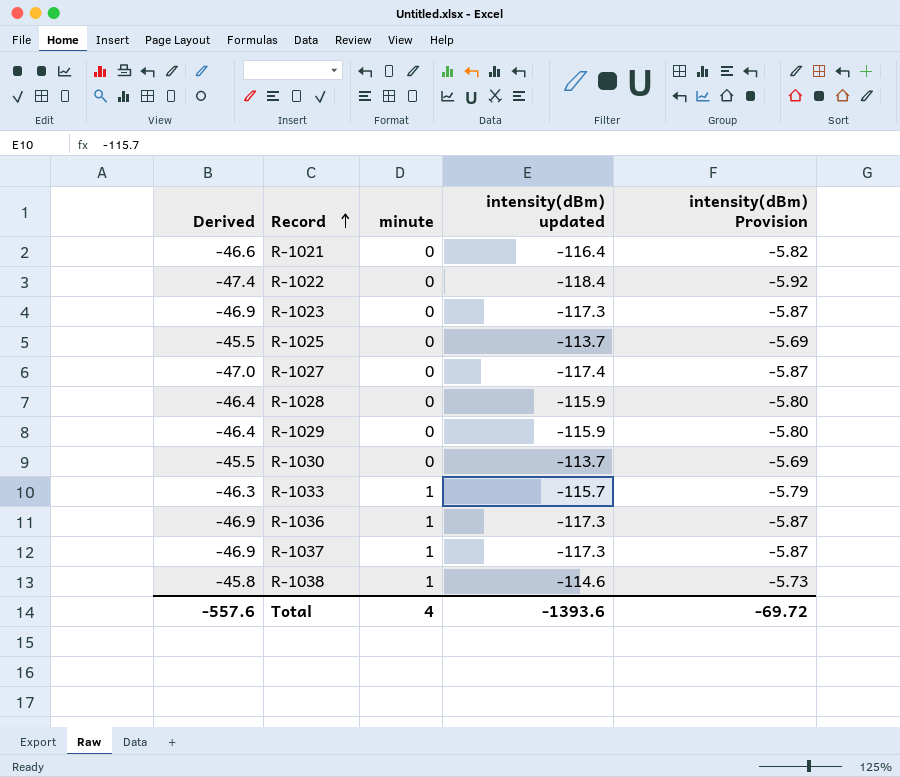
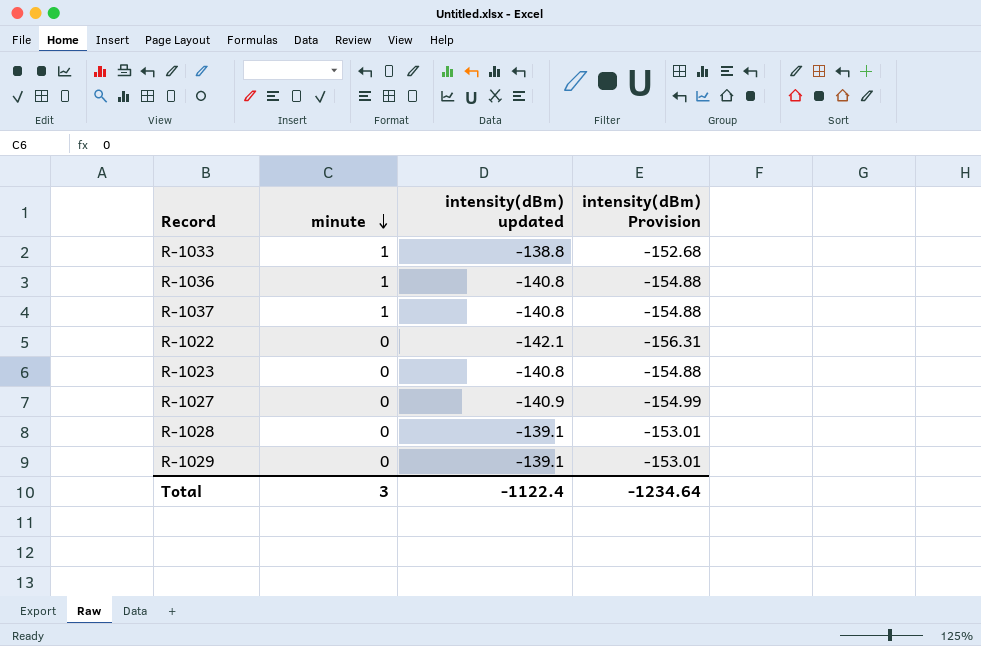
row order: Record ascending -> minute descending
column Derived | formula: [intensity(dBm) updated] * 0.4 -> none
column intensity(dBm) Provision | formula: [intensity(dBm) updated] * 0.05 -> [intensity(dBm) updated] * 1.1
row R-1021: -46.6 | 0 | -116.4 | -5.82 -> none
row R-1025: -45.5 | 0 | -113.7 | -5.69 -> none
row R-1030: -45.5 | 0 | -113.7 | -5.69 -> none
row R-1038: -45.8 | 1 | -114.6 | -5.73 -> none
R-1033 | intensity(dBm) updated: -115.7 -> -138.8
R-1036 | intensity(dBm) updated: -117.3 -> -140.8
R-1037 | intensity(dBm) updated: -117.3 -> -140.8
R-1022 | intensity(dBm) updated: -118.4 -> -142.1
R-1023 | intensity(dBm) updated: -117.3 -> -140.8
R-1027 | intensity(dBm) updated: -117.4 -> -140.9
R-1028 | intensity(dBm) updated: -115.9 -> -139.1
R-1029 | intensity(dBm) updated: -115.9 -> -139.1
Total | minute: 4 -> 3
Total | intensity(dBm) updated: -1393.6 -> -1122.4
Total | intensity(dBm) Provision: -69.72 -> -1234.64

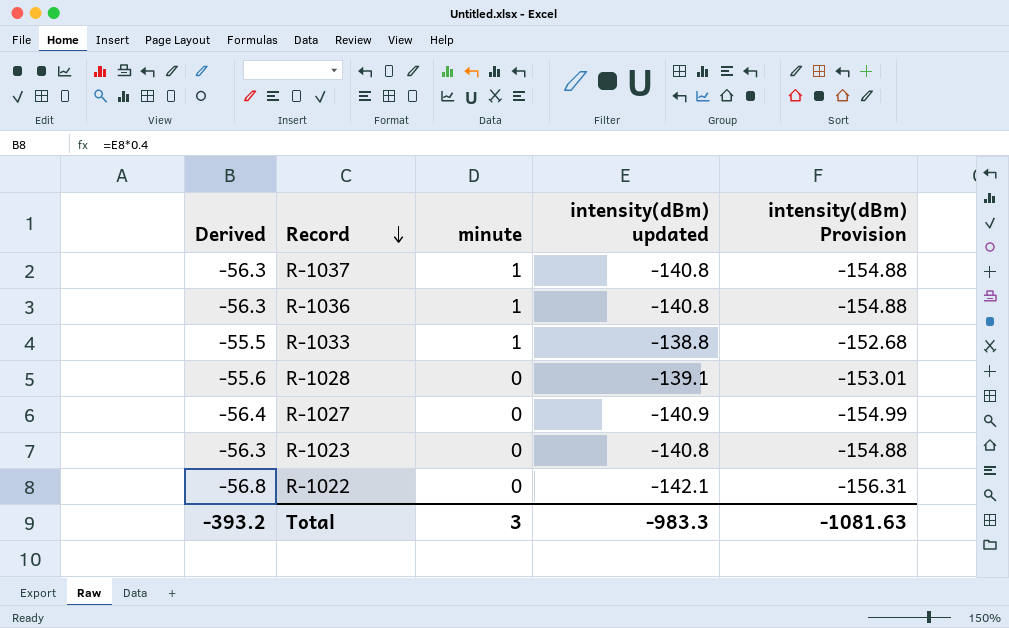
row order: minute descending -> Record descending
column Derived | formula: none -> [intensity(dBm) updated] * 0.4
row R-1029: 0 | -139.1 | -153.01 -> none
Total | intensity(dBm) updated: -1122.4 -> -983.3
Total | intensity(dBm) Provision: -1234.64 -> -1081.63

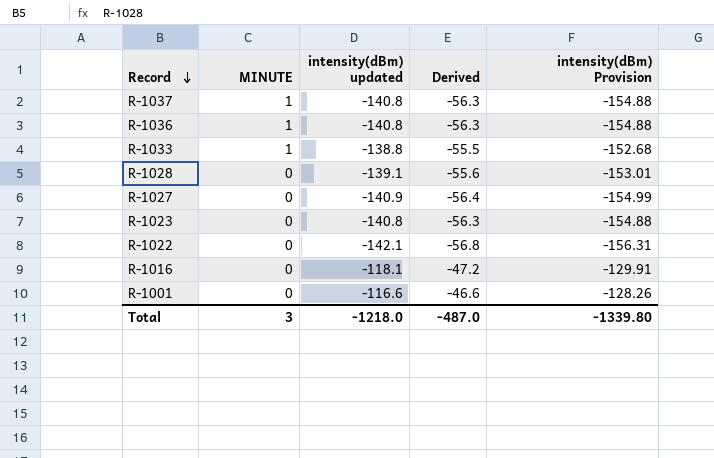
column name: minute -> MINUTE
column Derived | position: 1 -> 4
row R-1016: none -> 0 | -118.1 | -47.2 | -129.91
row R-1001: none -> 0 | -116.6 | -46.6 | -128.26
Total | intensity(dBm) updated: -983.3 -> -1218.0
Total | Derived: -393.2 -> -487.0
Total | intensity(dBm) Provision: -1081.63 -> -1339.80

